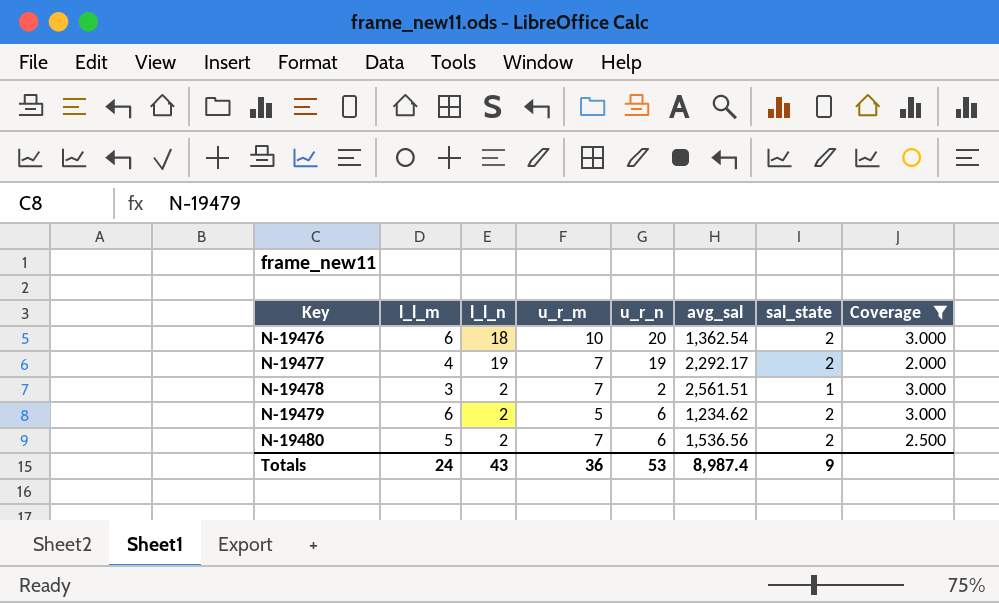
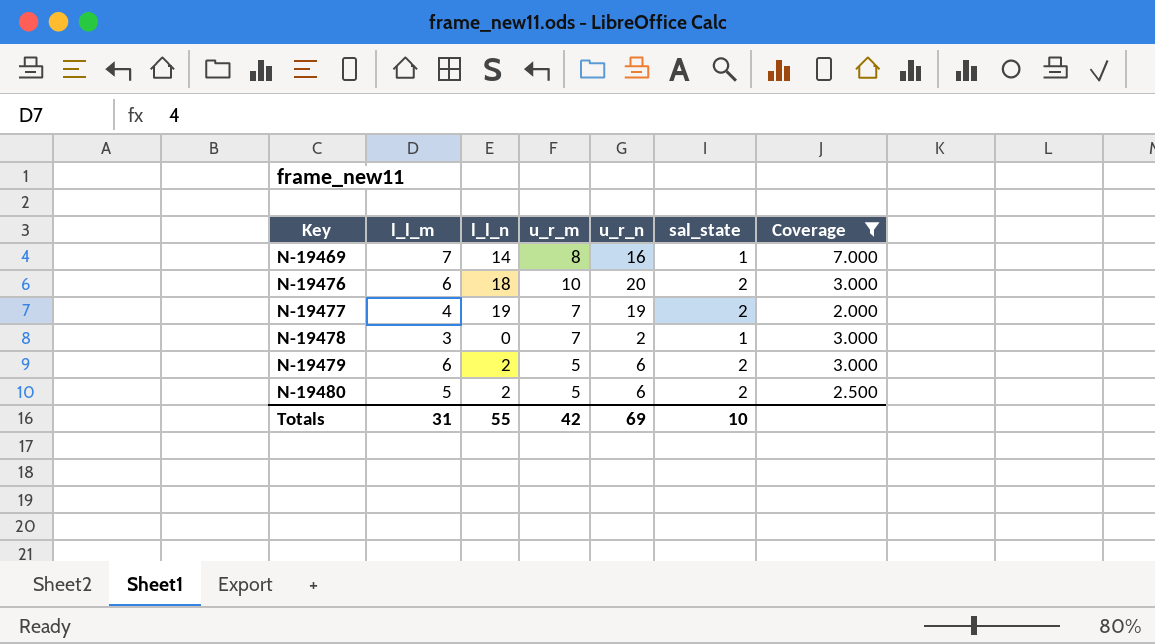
column avg_sal | position: 6 -> none
row N-19469: none -> 7 | 14 | 8 | 16 | 1 | 7.000
N-19478 | l_l_n: 2 -> 0
N-19480 | u_r_m: 7 -> 5
Totals | l_l_m: 24 -> 31
Totals | l_l_n: 43 -> 55
Totals | u_r_m: 36 -> 42
Totals | u_r_n: 53 -> 69
Totals | sal_state: 9 -> 10

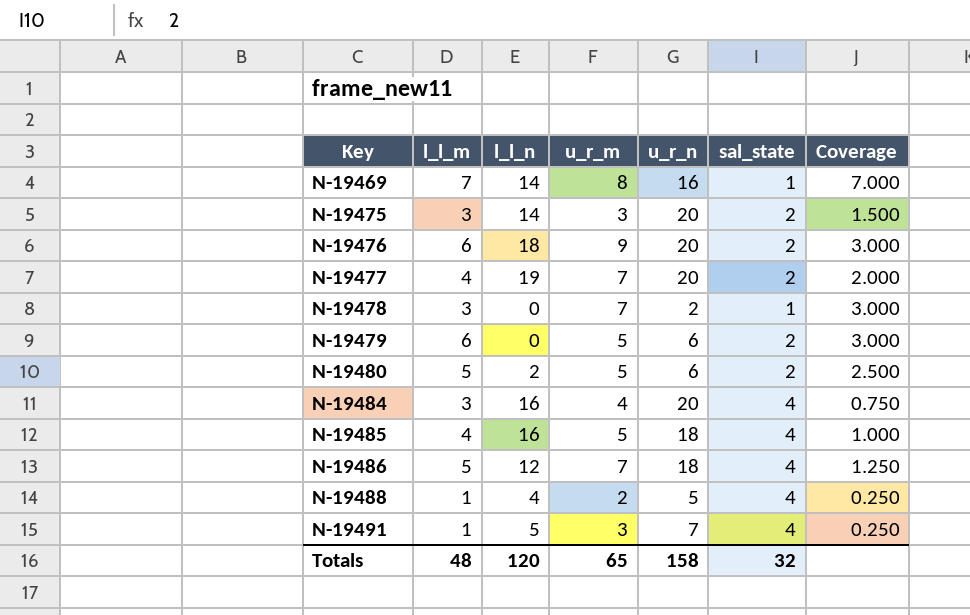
filter: Coverage >= 2.000 -> none
N-19476 | u_r_m: 10 -> 9
N-19477 | u_r_n: 19 -> 20
N-19479 | l_l_n: 2 -> 0
Totals | l_l_m: 31 -> 48
Totals | l_l_n: 55 -> 120
Totals | u_r_m: 42 -> 65
Totals | u_r_n: 69 -> 158
Totals | sal_state: 10 -> 32

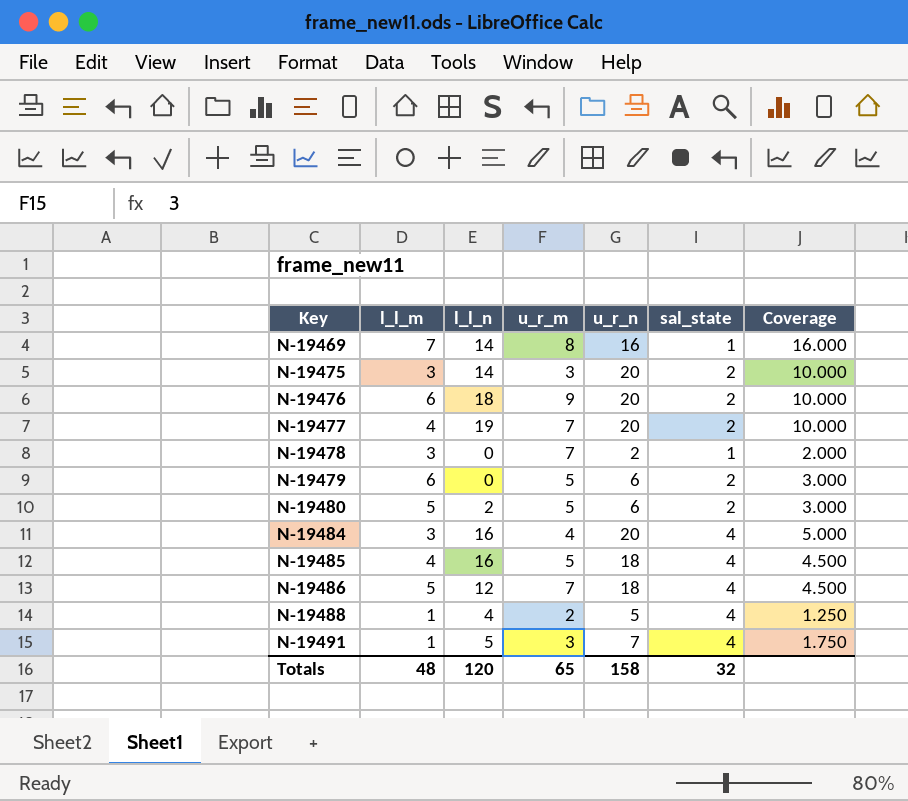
column Coverage | formula: [l_l_m] / [sal_state] -> [u_r_n] / [sal_state]

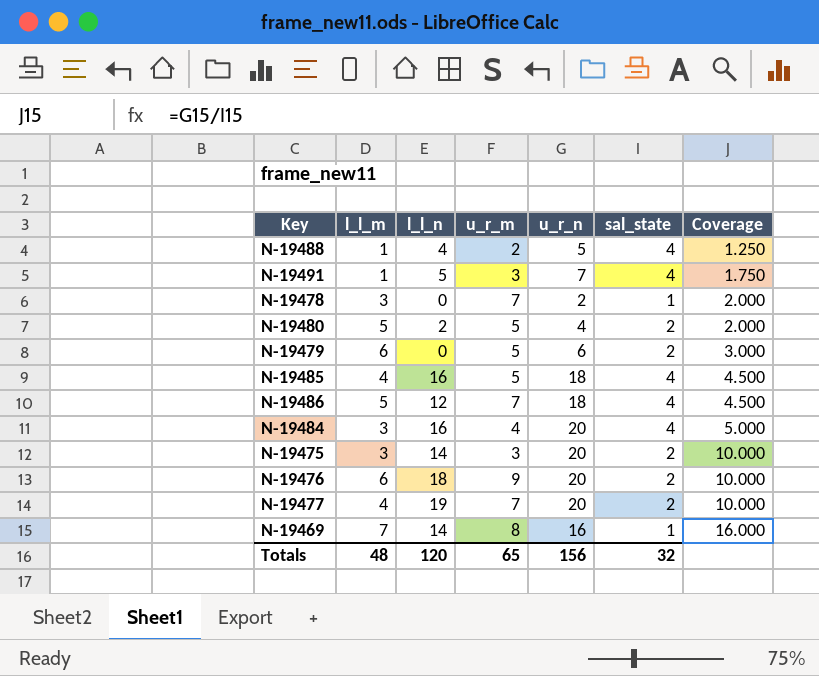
row order: Key ascending -> Coverage ascending
N-19480 | u_r_n: 6 -> 4
N-19480 | Coverage: 3.000 -> 2.000
Totals | u_r_n: 158 -> 156

